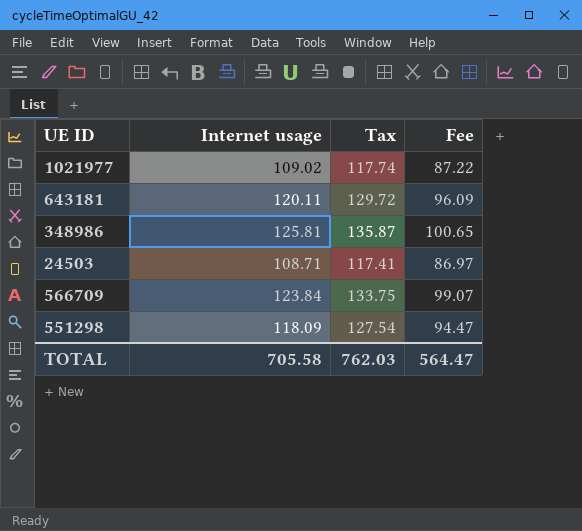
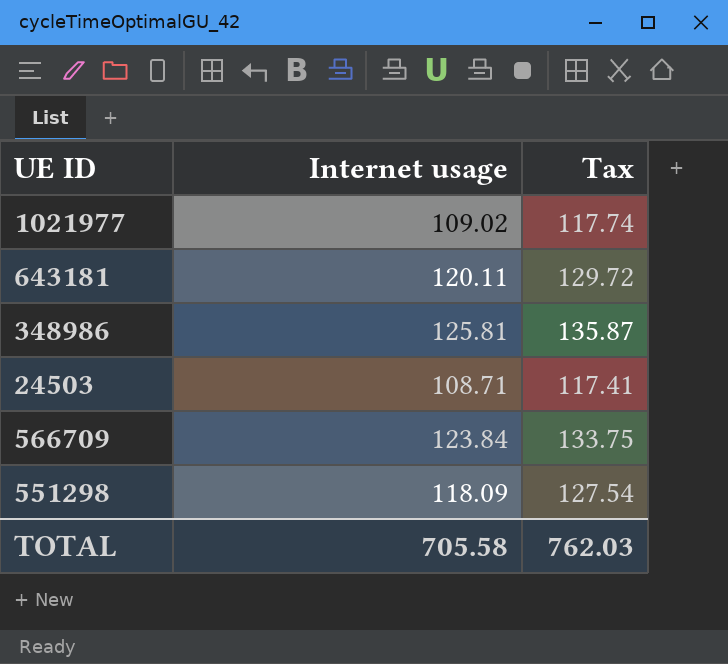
column Fee | formula: [Internet usage] * 0.8 -> none

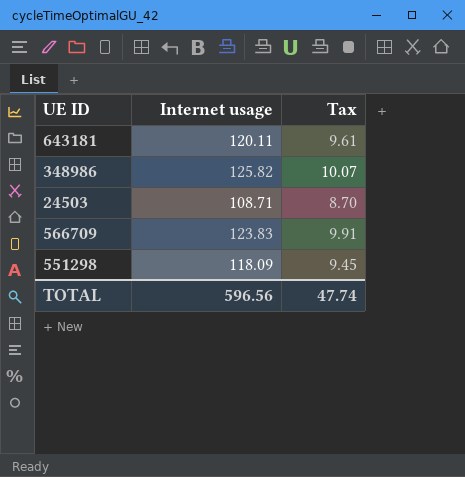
column Tax | formula: [Internet usage] * 1.08 -> [Internet usage] * 0.08
row 1021977: 109.02 | 117.74 -> none
348986 | Internet usage: 125.81 -> 125.82
566709 | Internet usage: 123.84 -> 123.83
TOTAL | Internet usage: 705.58 -> 596.56
TOTAL | Tax: 762.03 -> 47.74

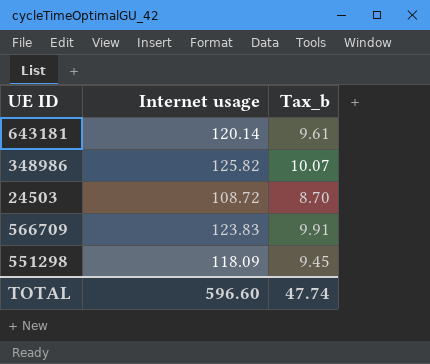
column name: Tax -> Tax_b
643181 | Internet usage: 120.11 -> 120.14
24503 | Internet usage: 108.71 -> 108.72
TOTAL | Internet usage: 596.56 -> 596.60

